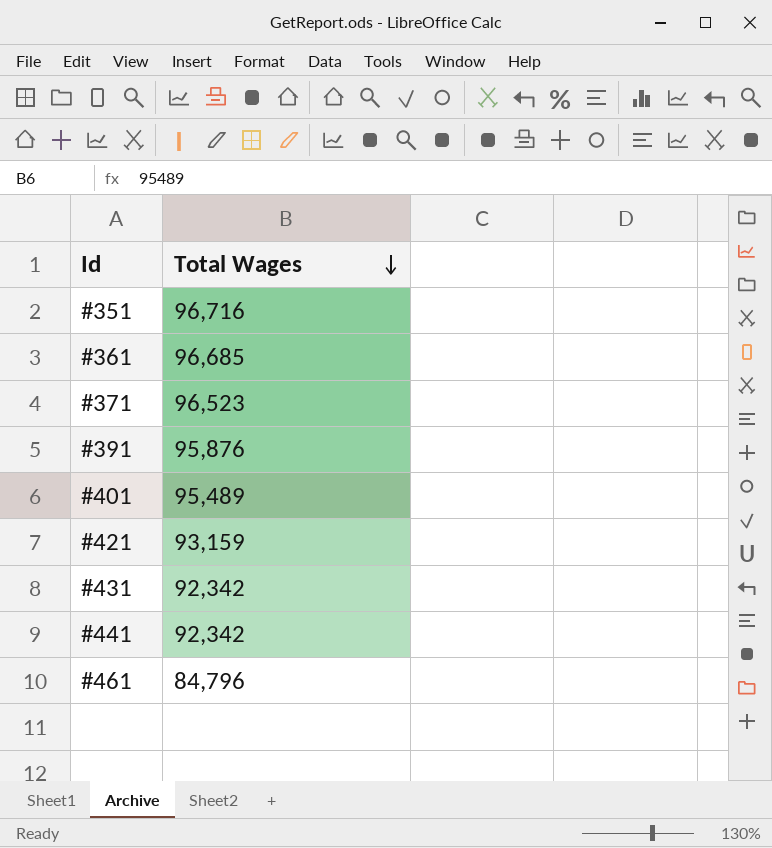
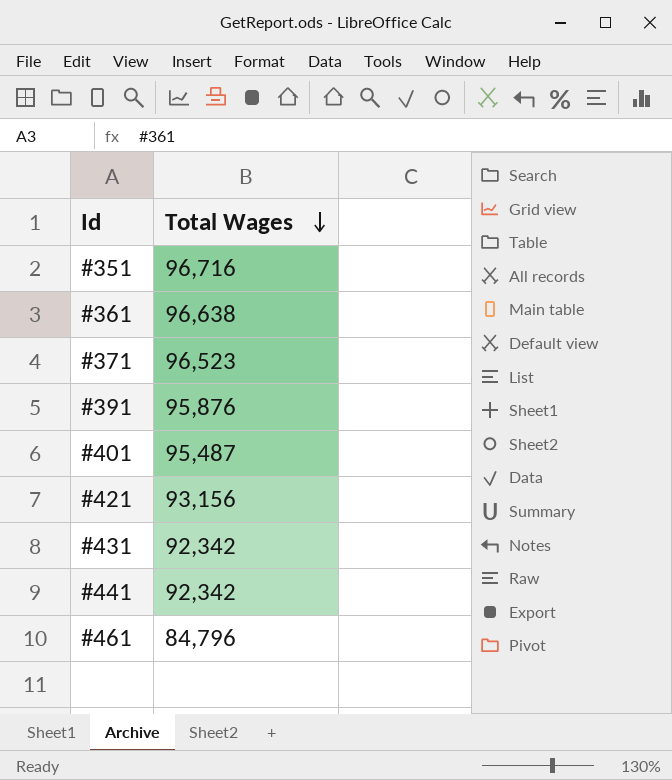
#361 | Total Wages: 96,685 -> 96,638
#401 | Total Wages: 95,489 -> 95,487
#421 | Total Wages: 93,159 -> 93,156

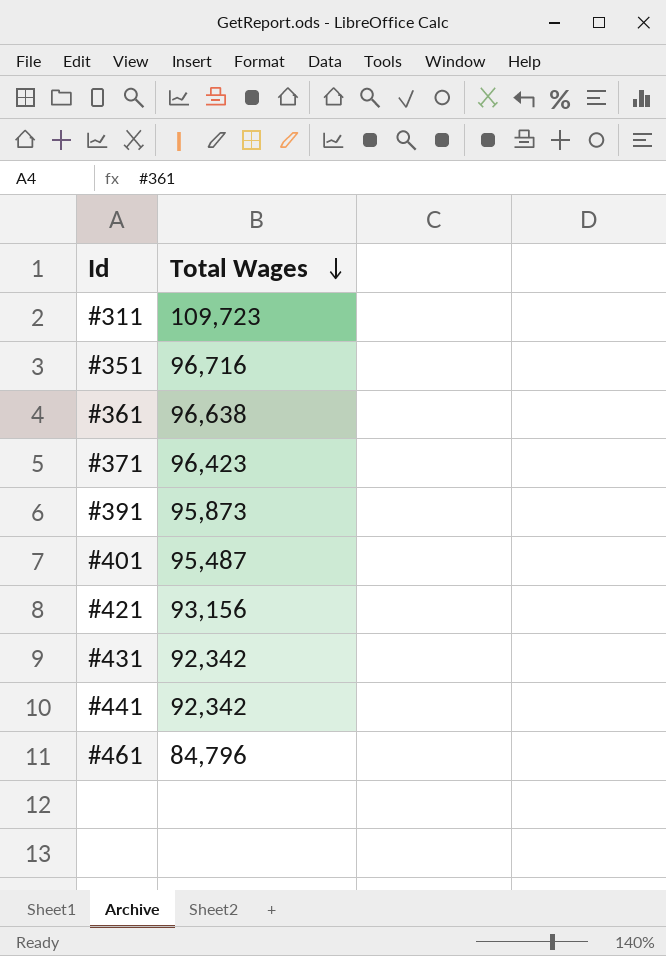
row #311: none -> 109,723
#371 | Total Wages: 96,523 -> 96,423
#391 | Total Wages: 95,876 -> 95,873

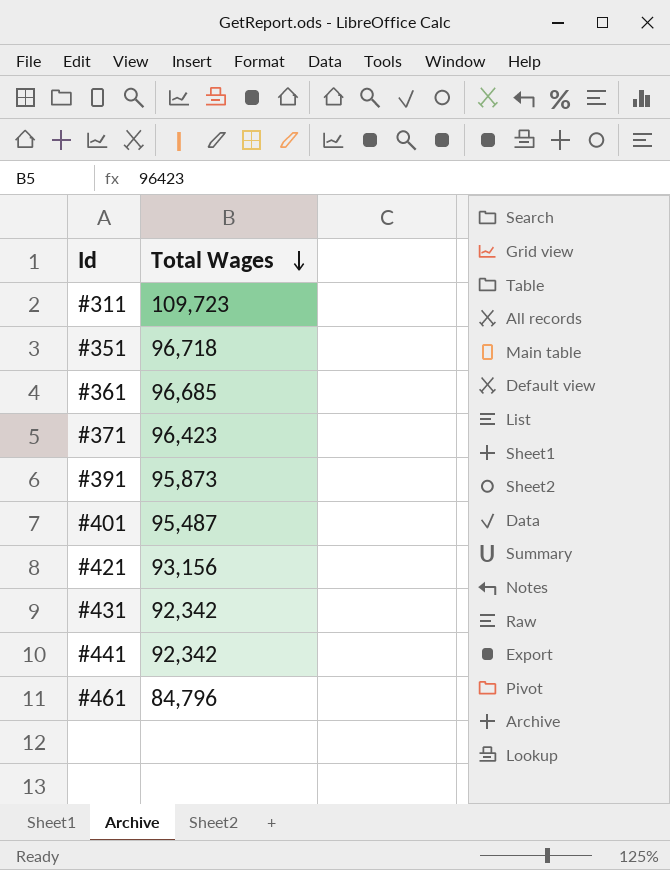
#351 | Total Wages: 96,716 -> 96,718
#361 | Total Wages: 96,638 -> 96,685

